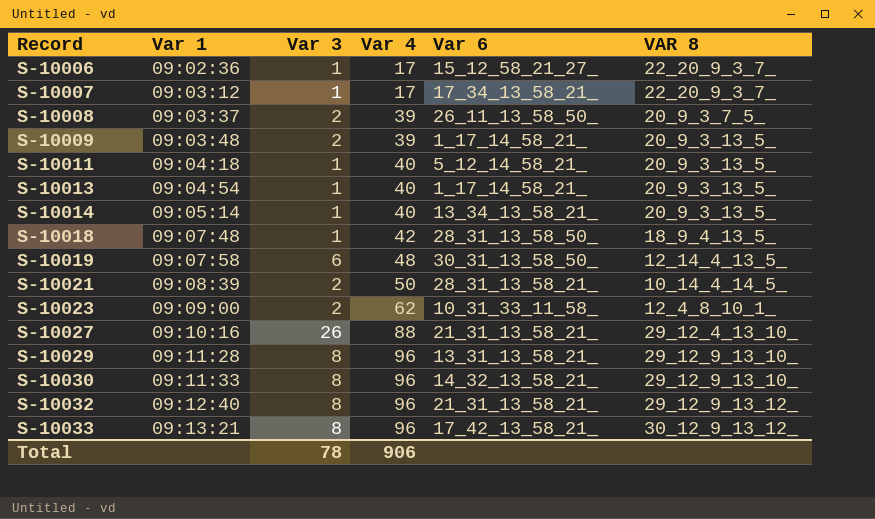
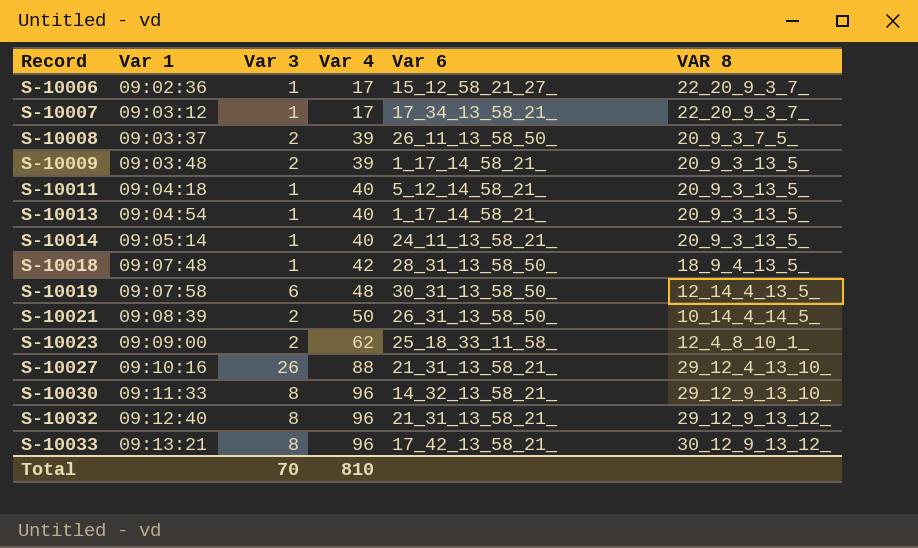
row S-10029: 09:11:28 | 8 | 96 | 13_31_13_58_21_ | 29_12_9_13_10_ -> none
S-10014 | Var 6: 13_34_13_58_21_ -> 24_11_13_58_21_
S-10021 | Var 6: 28_31_13_58_21_ -> 26_31_13_58_50_
S-10023 | Var 6: 10_31_33_11_58_ -> 25_18_33_11_58_
Total | Var 3: 78 -> 70
Total | Var 4: 906 -> 810

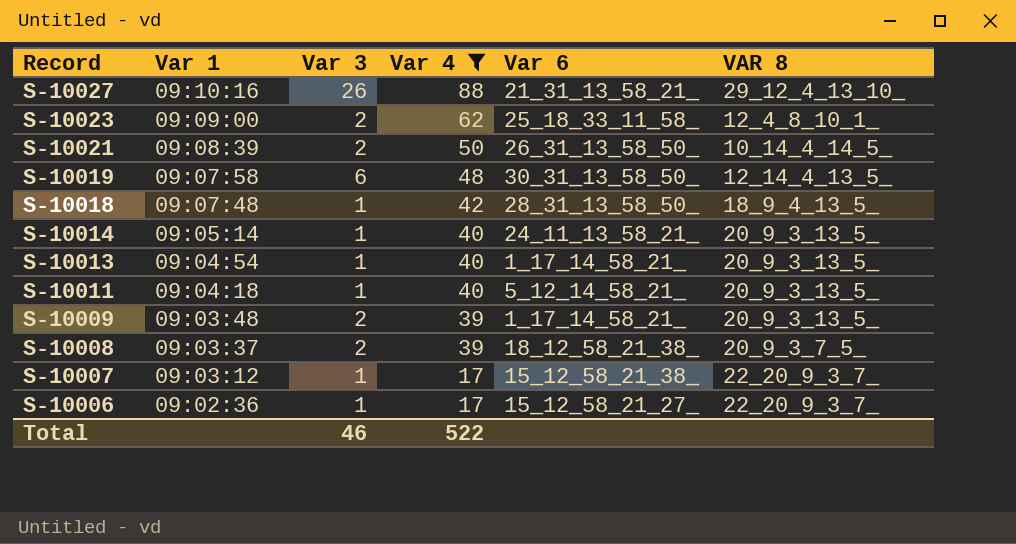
filter: none -> Var 4 != 96
row order: Record ascending -> Record descending
S-10008 | Var 6: 26_11_13_58_50_ -> 18_12_58_21_38_
S-10007 | Var 6: 17_34_13_58_21_ -> 15_12_58_21_38_
Total | Var 3: 70 -> 46
Total | Var 4: 810 -> 522

